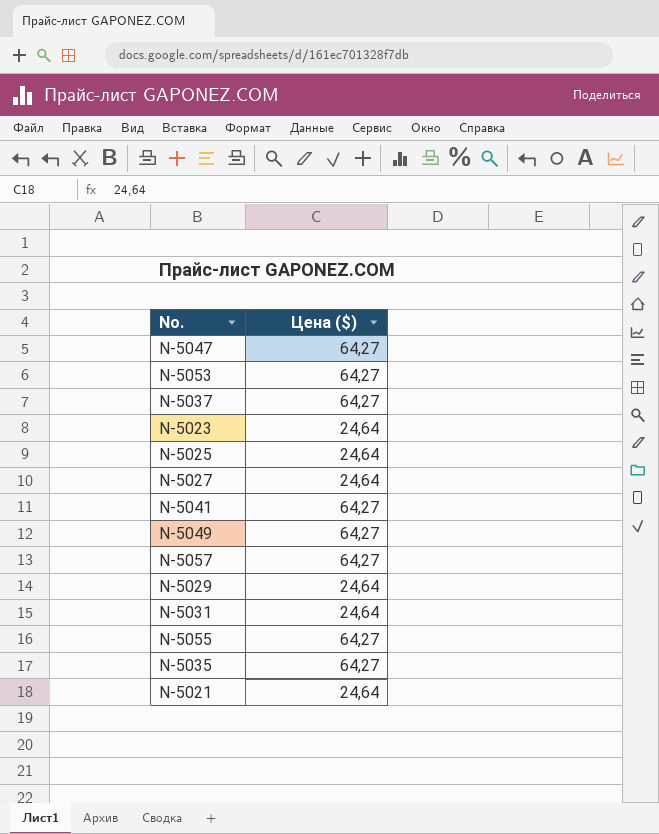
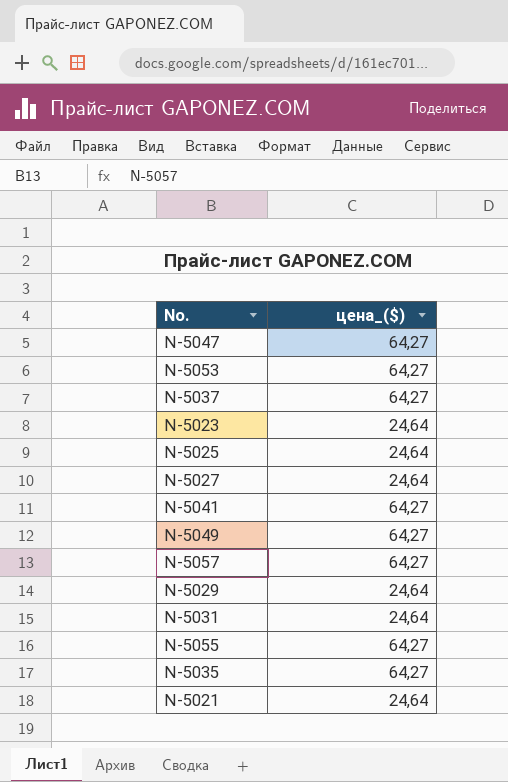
column name: Цена ($) -> цена_($)

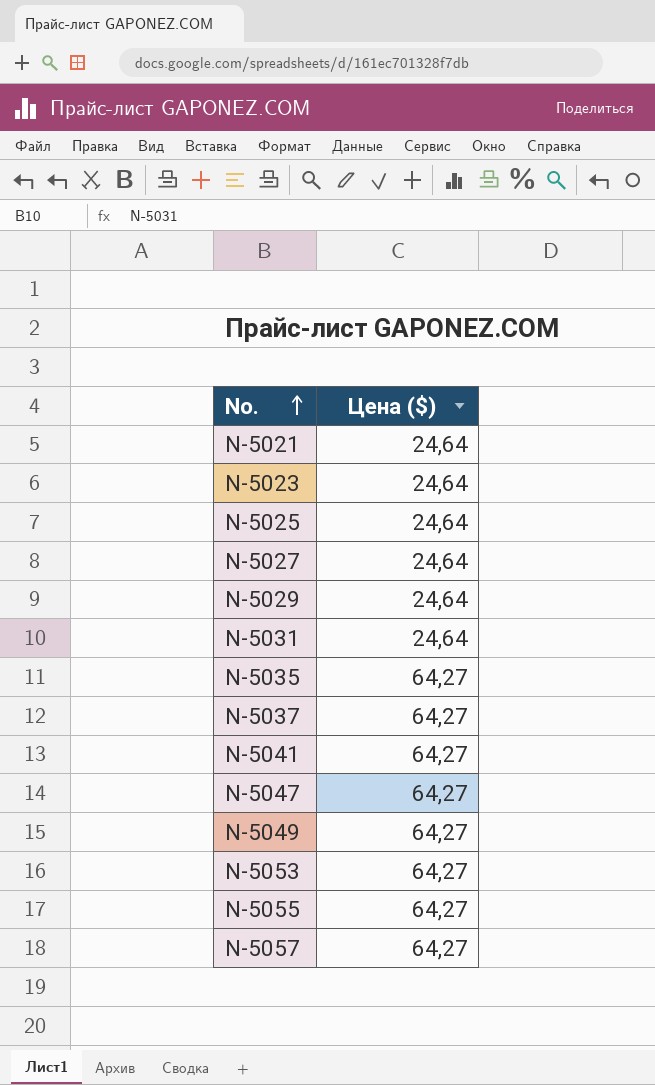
row order: none -> No. ascending
column name: цена_($) -> Цена ($)

